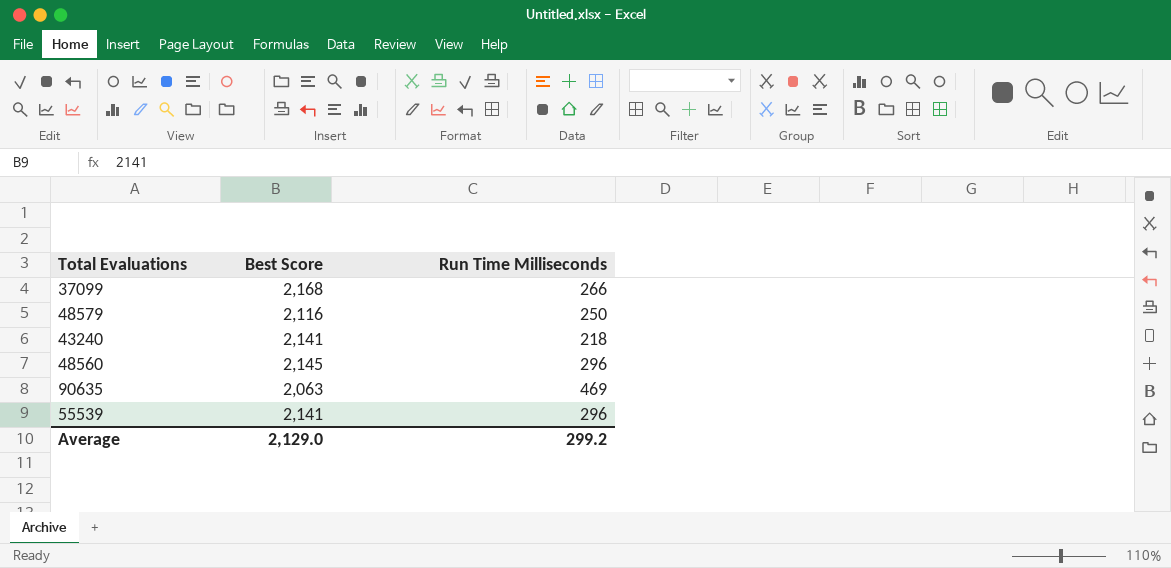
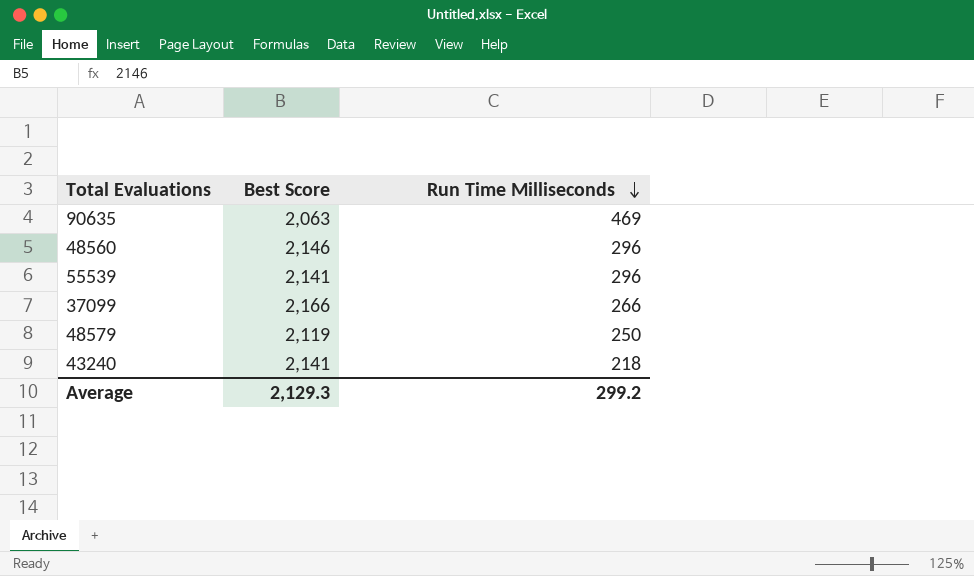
row order: none -> Run Time Milliseconds descending
48560 | Best Score: 2,145 -> 2,146
37099 | Best Score: 2,168 -> 2,166
48579 | Best Score: 2,116 -> 2,119
Average | Best Score: 2,129.0 -> 2,129.3

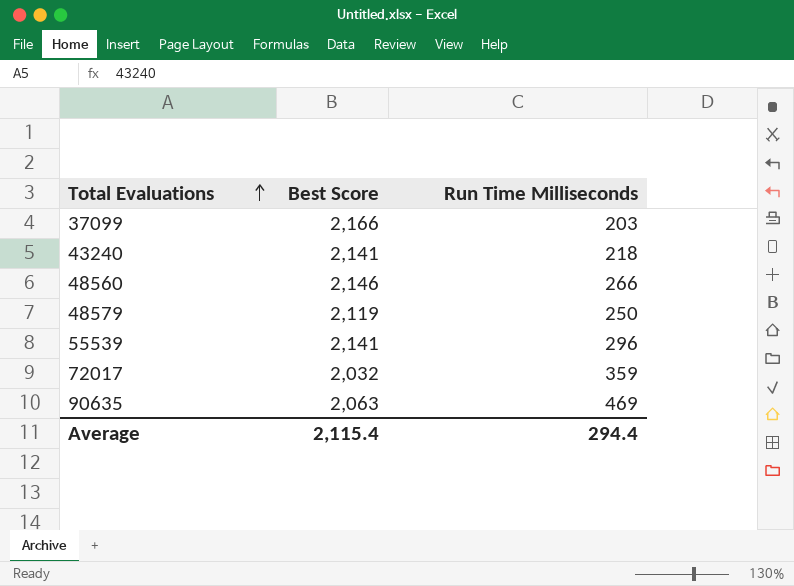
row order: Run Time Milliseconds descending -> Total Evaluations ascending
37099 | Run Time Milliseconds: 266 -> 203
48560 | Run Time Milliseconds: 296 -> 266
row 72017: none -> 2,032 | 359
Average | Best Score: 2,129.3 -> 2,115.4
Average | Run Time Milliseconds: 299.2 -> 294.4

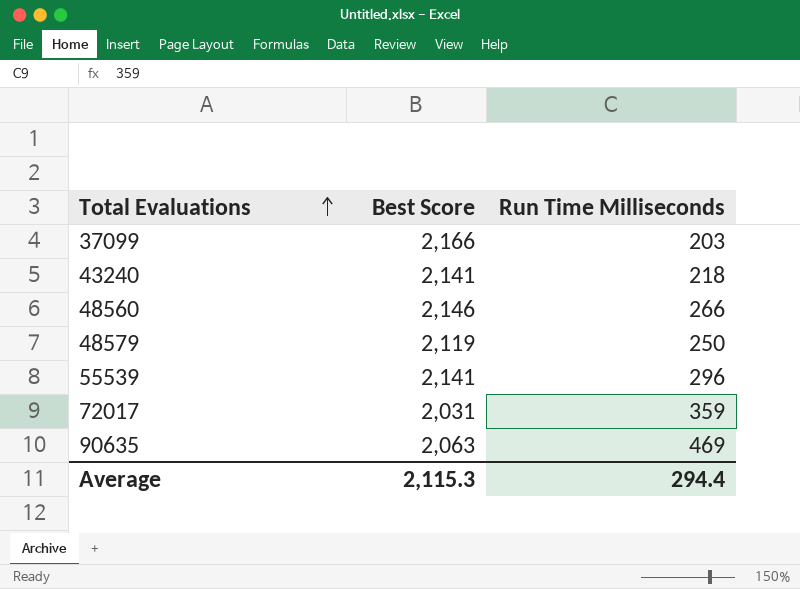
72017 | Best Score: 2,032 -> 2,031
Average | Best Score: 2,115.4 -> 2,115.3

